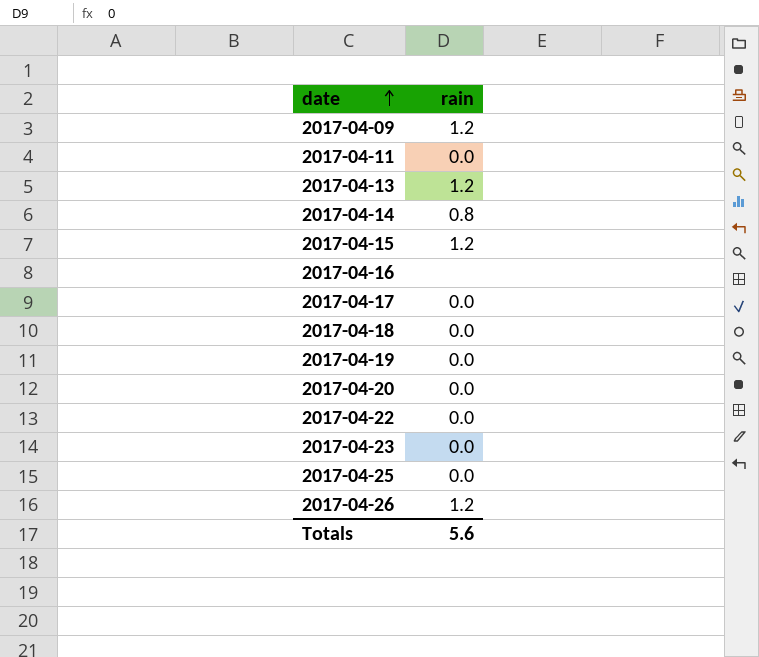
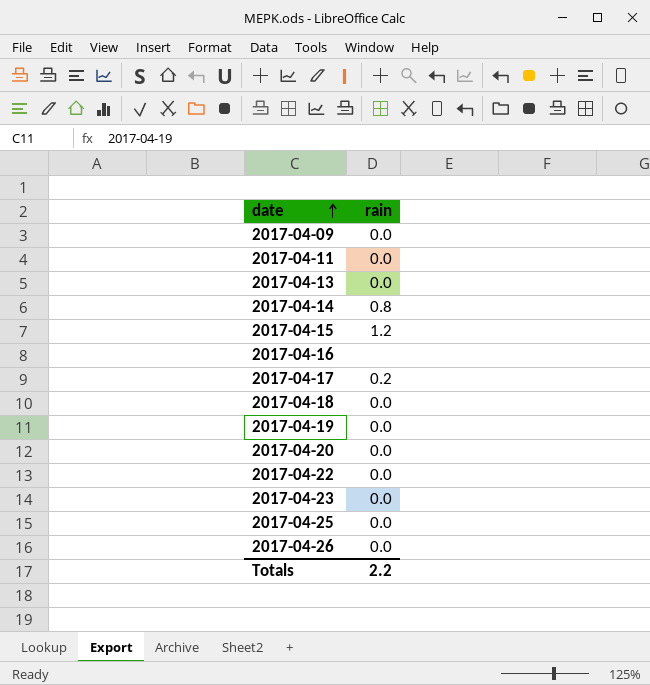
2017-04-09 | rain: 1.2 -> 0.0
2017-04-13 | rain: 1.2 -> 0.0
2017-04-17 | rain: 0.0 -> 0.2
2017-04-26 | rain: 1.2 -> 0.0
Totals | rain: 5.6 -> 2.2

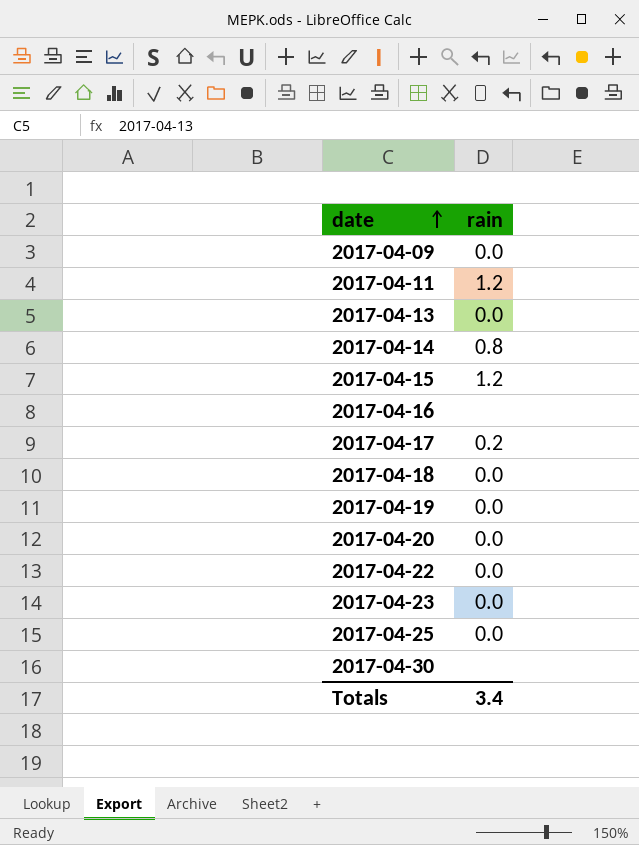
row 2017-04-26: 0.0 -> none
2017-04-11 | rain: 0.0 -> 1.2
row 2017-04-30: none -> none
Totals | rain: 2.2 -> 3.4

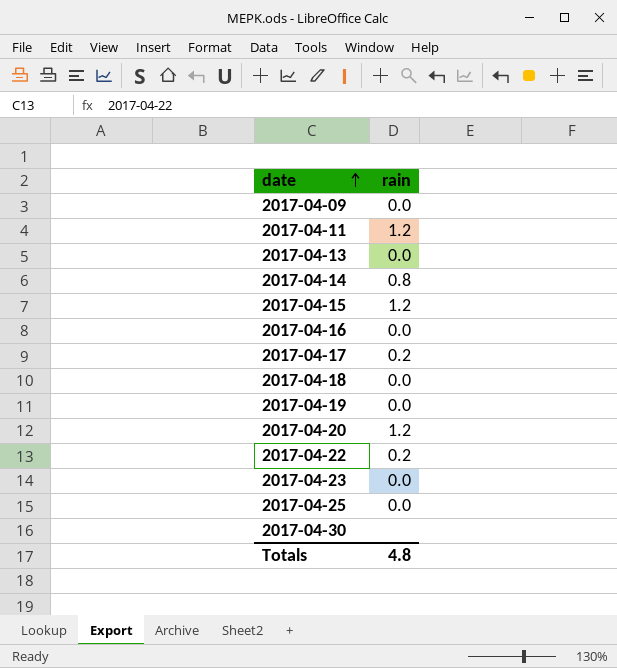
2017-04-16 | rain: none -> 0.0
2017-04-20 | rain: 0.0 -> 1.2
2017-04-22 | rain: 0.0 -> 0.2
Totals | rain: 3.4 -> 4.8

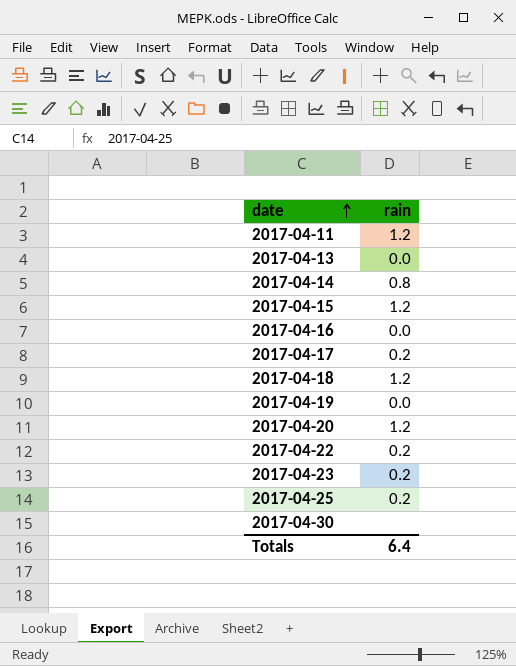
row 2017-04-09: 0.0 -> none
2017-04-18 | rain: 0.0 -> 1.2
2017-04-23 | rain: 0.0 -> 0.2
2017-04-25 | rain: 0.0 -> 0.2
Totals | rain: 4.8 -> 6.4

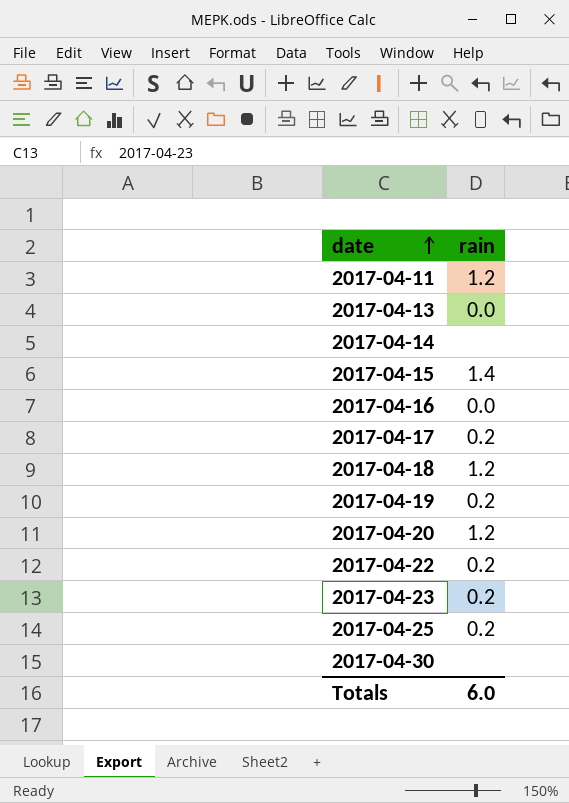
2017-04-14 | rain: 0.8 -> none
2017-04-15 | rain: 1.2 -> 1.4
2017-04-19 | rain: 0.0 -> 0.2
Totals | rain: 6.4 -> 6.0

